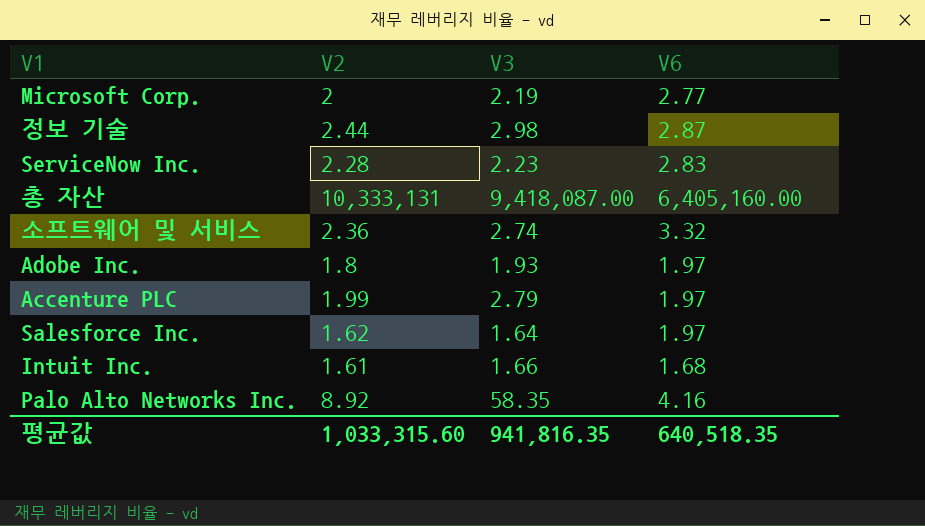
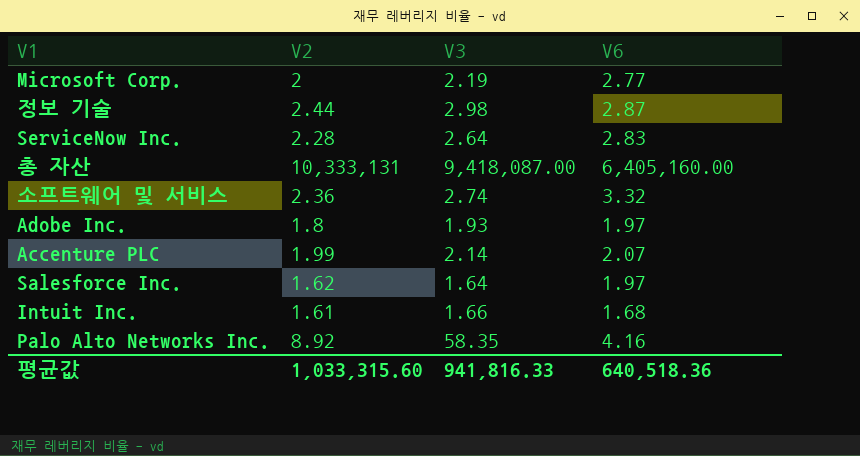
ServiceNow Inc. | V3: 2.23 -> 2.64
Accenture PLC | V3: 2.79 -> 2.14
Accenture PLC | V6: 1.97 -> 2.07
평균값 | V3: 941,816.35 -> 941,816.33
평균값 | V6: 640,518.35 -> 640,518.36

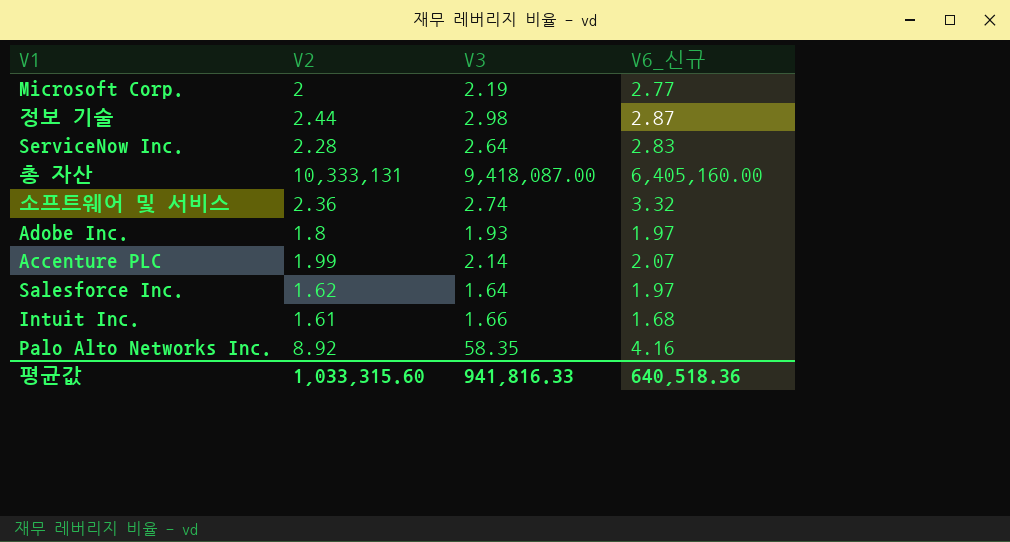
column name: V6 -> V6_신규

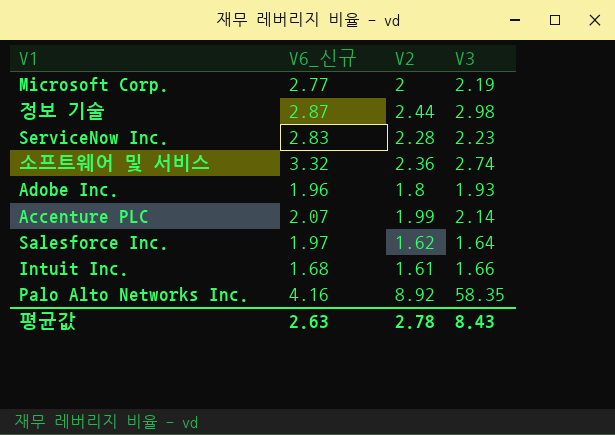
column V6_신규 | position: 4 -> 2
row 총 자산: 10,333,131 | 9,418,087.00 | 6,405,160.00 -> none
ServiceNow Inc. | V3: 2.64 -> 2.23
Adobe Inc. | V6_신규: 1.97 -> 1.96
평균값 | V6_신규: 640,518.36 -> 2.63
평균값 | V2: 1,033,315.60 -> 2.78
평균값 | V3: 941,816.33 -> 8.43

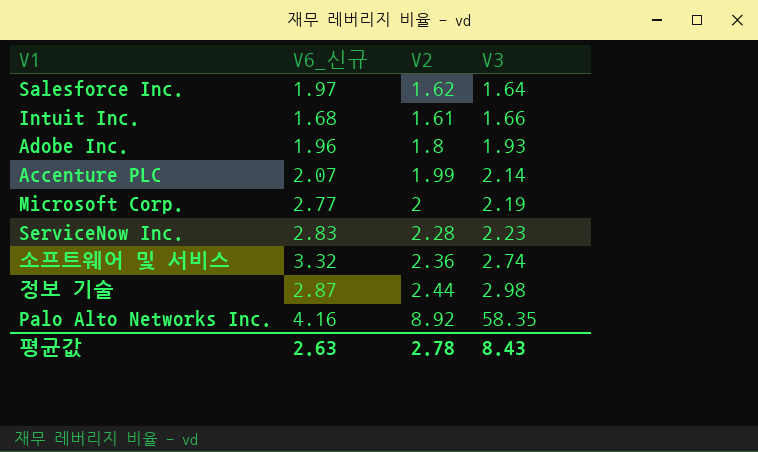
row order: none -> V3 ascending

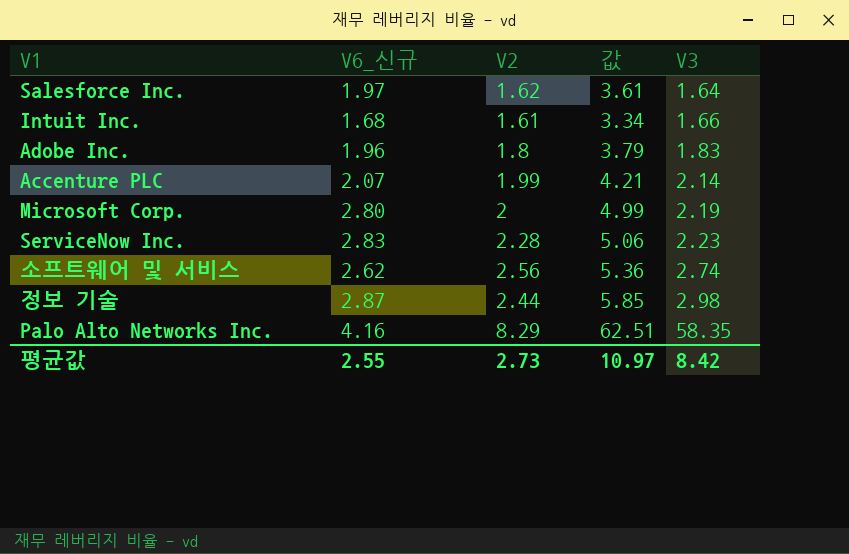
column 값 | formula: none -> [V6_신규] + [V3]
Adobe Inc. | V3: 1.93 -> 1.83
Microsoft Corp. | V6_신규: 2.77 -> 2.80
소프트웨어 및 서비스 | V6_신규: 3.32 -> 2.62
소프트웨어 및 서비스 | V2: 2.36 -> 2.56
Palo Alto Networks Inc. | V2: 8.92 -> 8.29
평균값 | V6_신규: 2.63 -> 2.55
평균값 | V2: 2.78 -> 2.73
평균값 | V3: 8.43 -> 8.42

